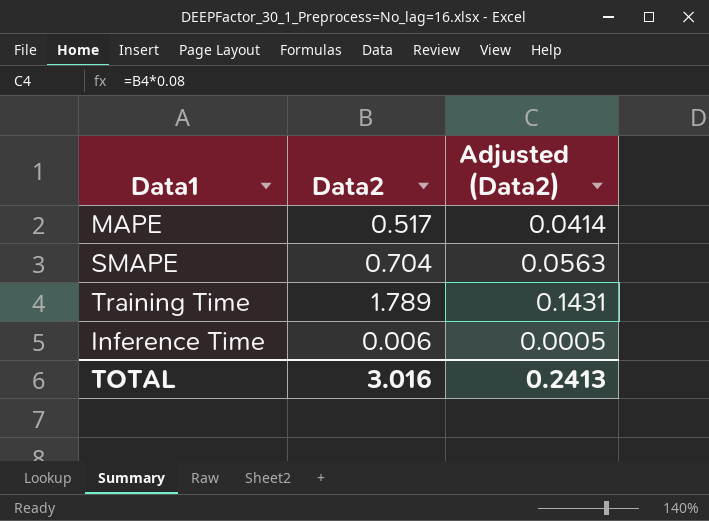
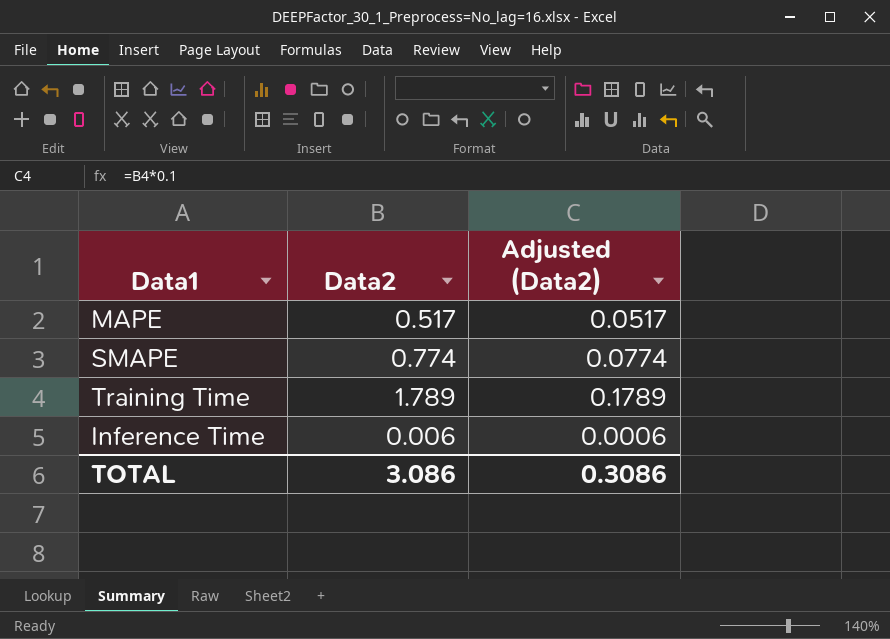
column Adjusted (Data2) | formula: [Data2] * 0.08 -> [Data2] * 0.1
SMAPE | Data2: 0.704 -> 0.774
TOTAL | Data2: 3.016 -> 3.086
TOTAL | Adjusted (Data2): 0.2413 -> 0.3086

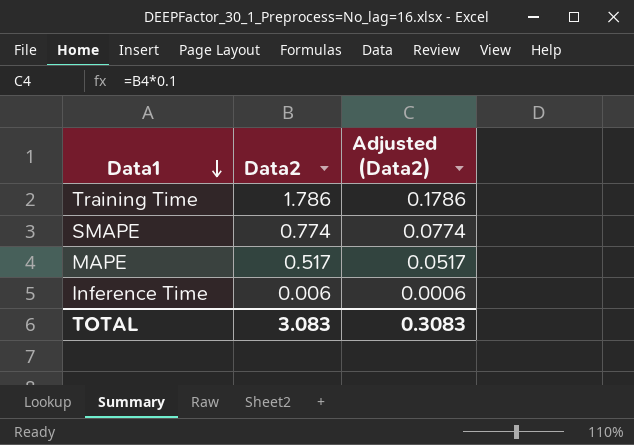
row order: none -> Data1 descending
Training Time | Data2: 1.789 -> 1.786
Training Time | Adjusted (Data2): 0.1789 -> 0.1786
TOTAL | Data2: 3.086 -> 3.083
TOTAL | Adjusted (Data2): 0.3086 -> 0.3083

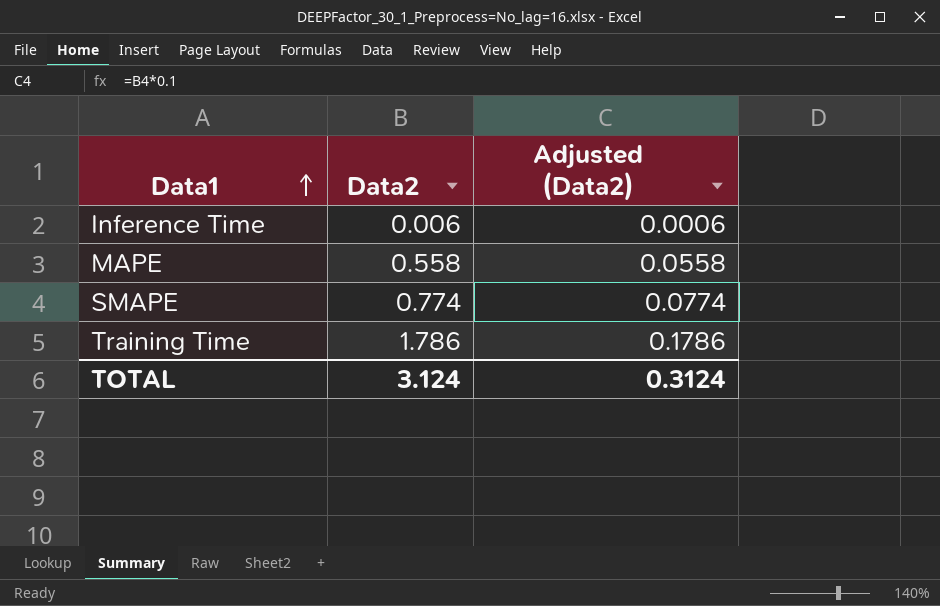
row order: Data1 descending -> Data1 ascending
MAPE | Data2: 0.517 -> 0.558
MAPE | Adjusted (Data2): 0.0517 -> 0.0558
TOTAL | Data2: 3.083 -> 3.124
TOTAL | Adjusted (Data2): 0.3083 -> 0.3124

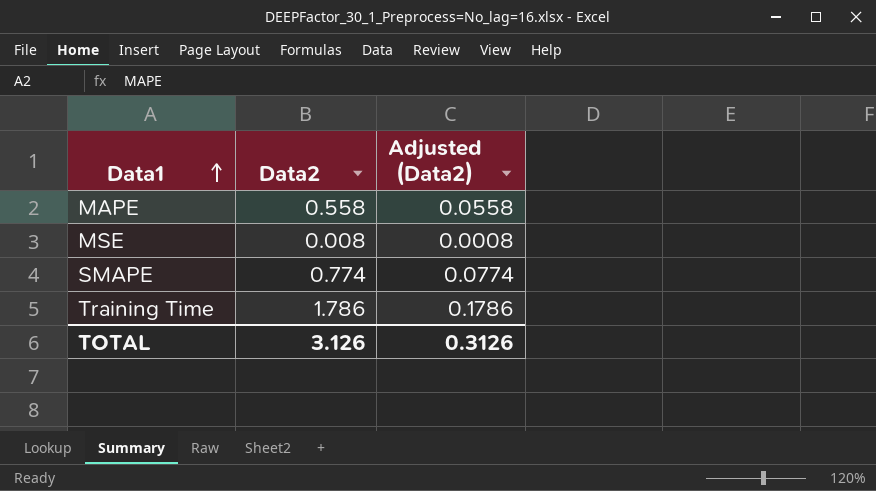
row Inference Time: 0.006 | 0.0006 -> none
row MSE: none -> 0.008 | 0.0008
TOTAL | Data2: 3.124 -> 3.126
TOTAL | Adjusted (Data2): 0.3124 -> 0.3126

